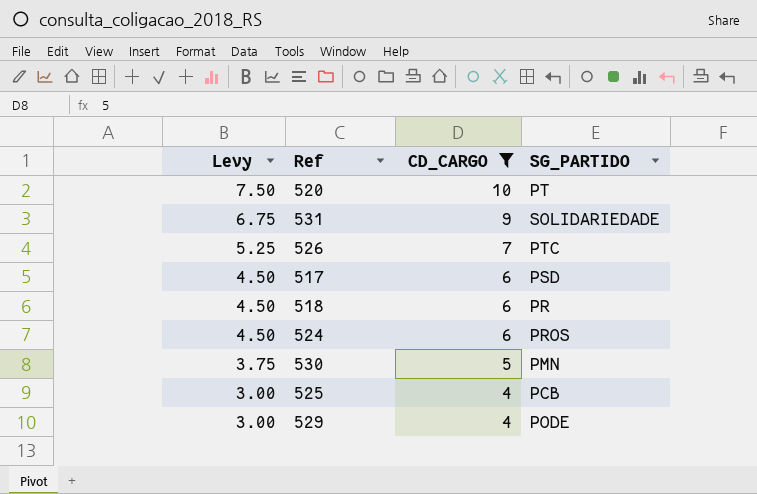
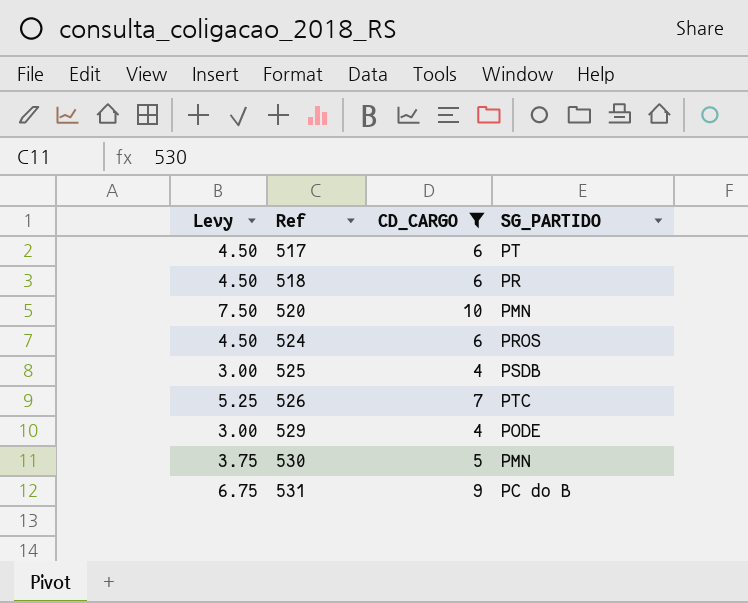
row order: Levy descending -> Ref ascending
517 | SG_PARTIDO: PSD -> PT
520 | SG_PARTIDO: PT -> PMN
525 | SG_PARTIDO: PCB -> PSDB
531 | SG_PARTIDO: SOLIDARIEDADE -> PC do B

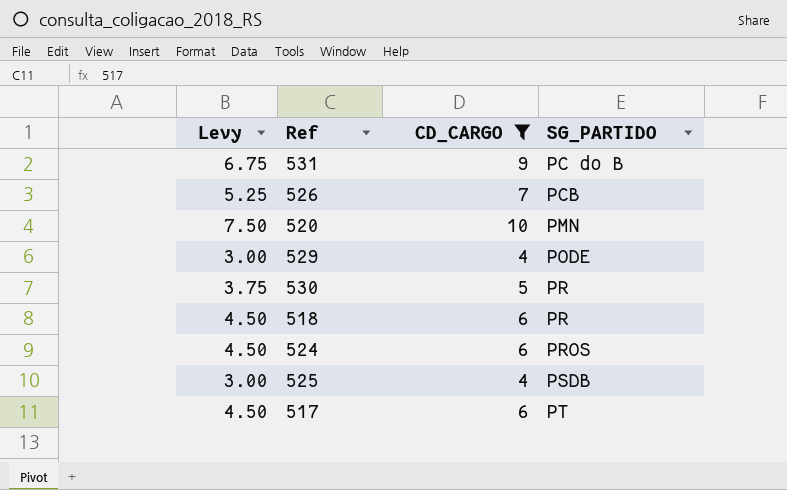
row order: Ref ascending -> SG_PARTIDO ascending
526 | SG_PARTIDO: PTC -> PCB
530 | SG_PARTIDO: PMN -> PR

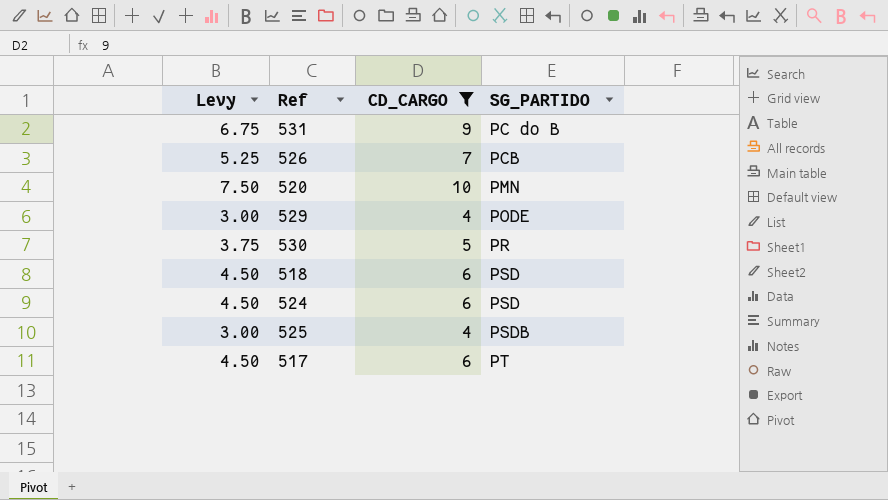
518 | SG_PARTIDO: PR -> PSD
524 | SG_PARTIDO: PROS -> PSD

